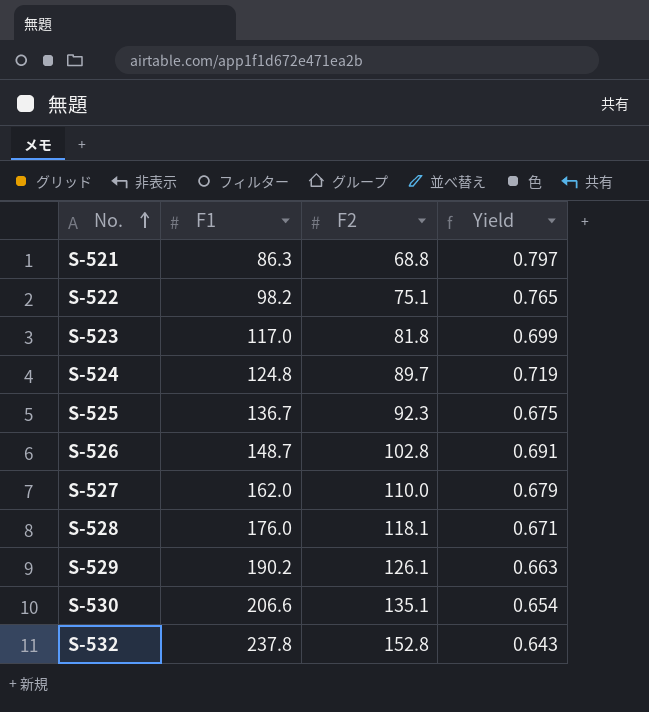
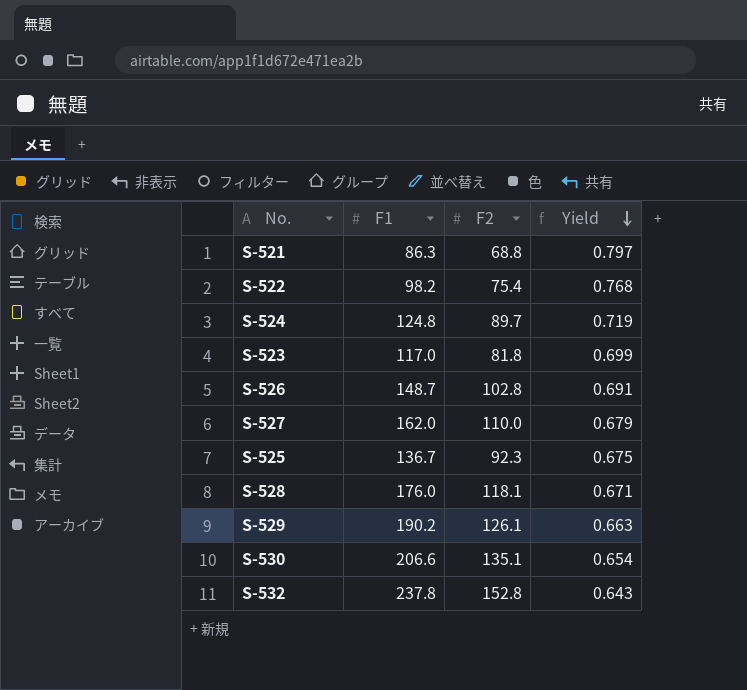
row order: No. ascending -> Yield descending
S-522 | F2: 75.1 -> 75.4
S-522 | Yield: 0.765 -> 0.768

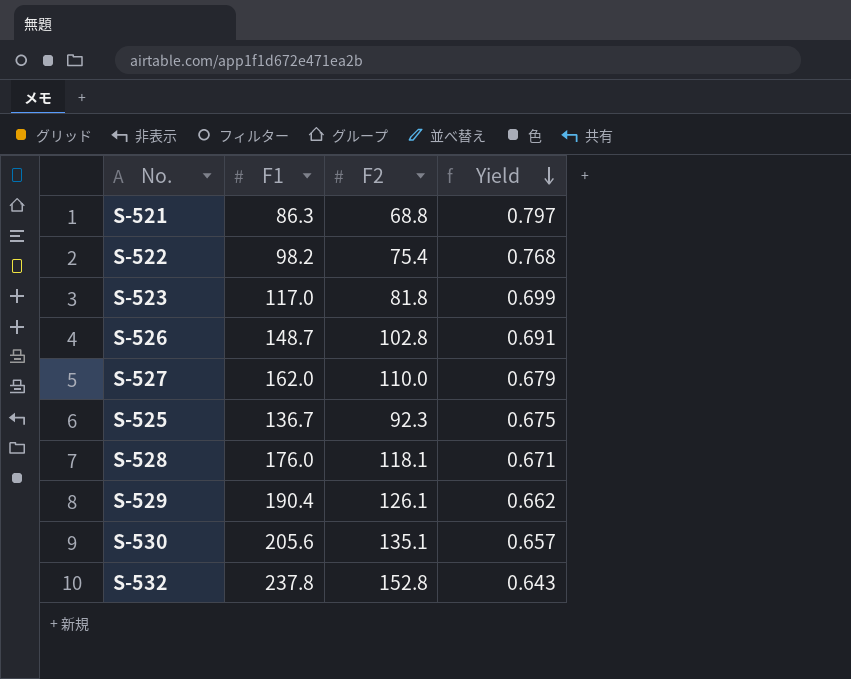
row S-524: 124.8 | 89.7 | 0.719 -> none
S-529 | F1: 190.2 -> 190.4
S-529 | Yield: 0.663 -> 0.662
S-530 | F1: 206.6 -> 205.6
S-530 | Yield: 0.654 -> 0.657

